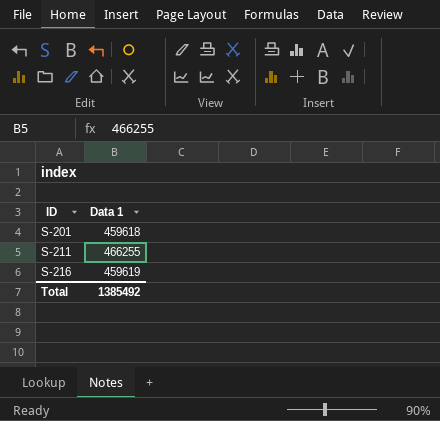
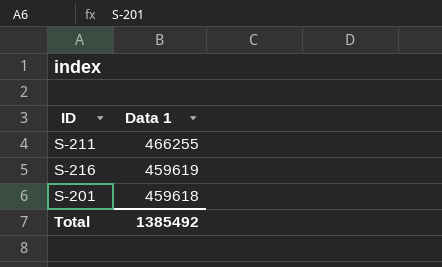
row order: ID ascending -> Data 1 descending

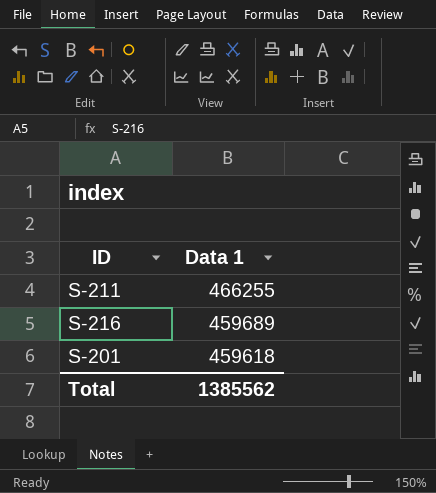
S-216 | Data 1: 459619 -> 459689
Total | Data 1: 1385492 -> 1385562

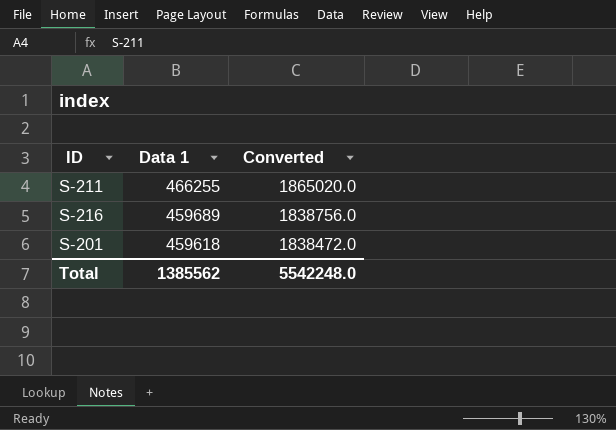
column Converted | formula: none -> [Data 1] * 4

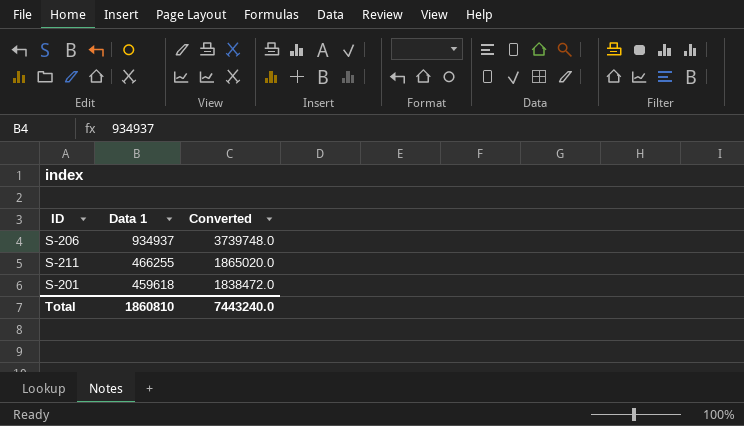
row S-216: 459689 | 1838756.0 -> none
row S-206: none -> 934937 | 3739748.0
Total | Data 1: 1385562 -> 1860810
Total | Converted: 5542248.0 -> 7443240.0

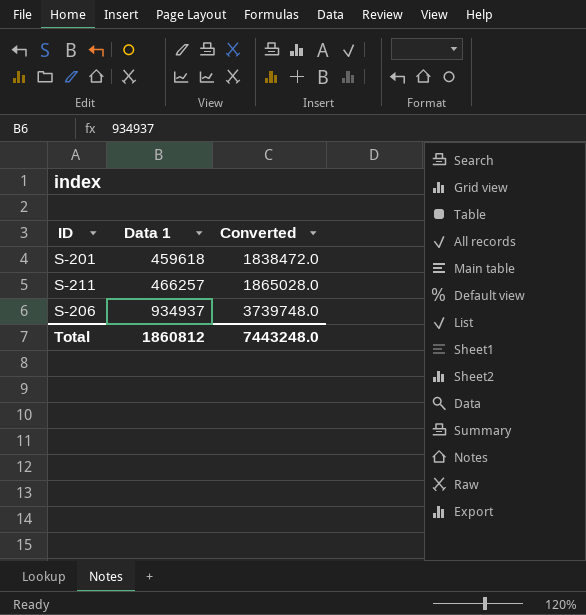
row order: Data 1 descending -> Data 1 ascending
S-211 | Data 1: 466255 -> 466257
S-211 | Converted: 1865020.0 -> 1865028.0
Total | Data 1: 1860810 -> 1860812
Total | Converted: 7443240.0 -> 7443248.0

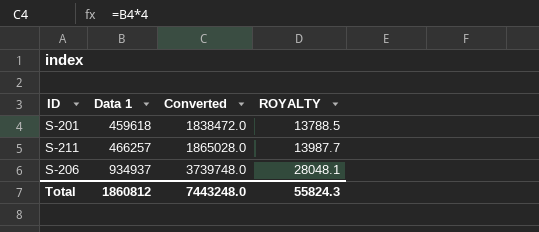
column ROYALTY | formula: none -> [Data 1] * 0.03

